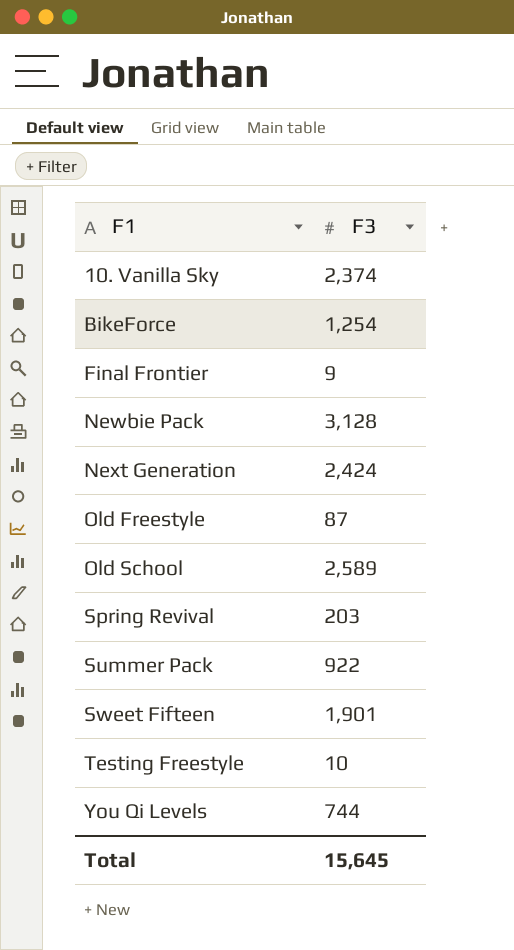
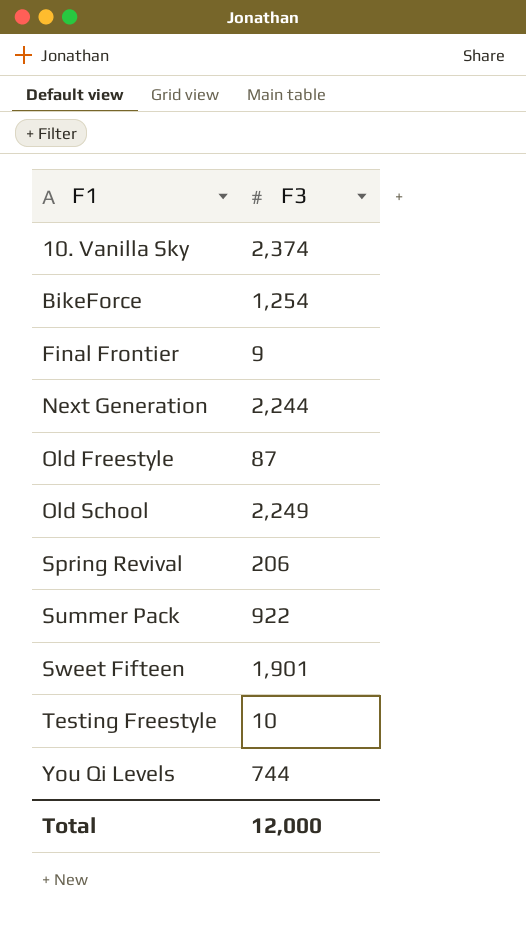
row Newbie Pack: 3,128 -> none
Next Generation | F3: 2,424 -> 2,244
Old School | F3: 2,589 -> 2,249
Spring Revival | F3: 203 -> 206
Total | F3: 15,645 -> 12,000

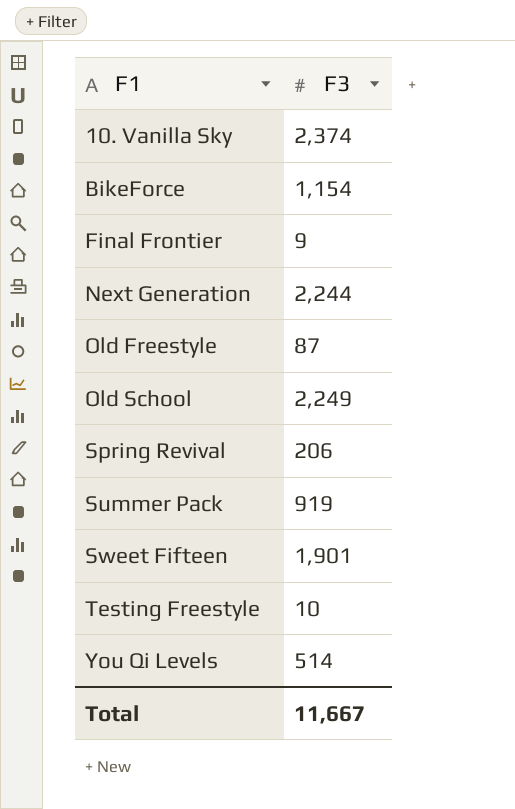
BikeForce | F3: 1,254 -> 1,154
Summer Pack | F3: 922 -> 919
You Qi Levels | F3: 744 -> 514
Total | F3: 12,000 -> 11,667

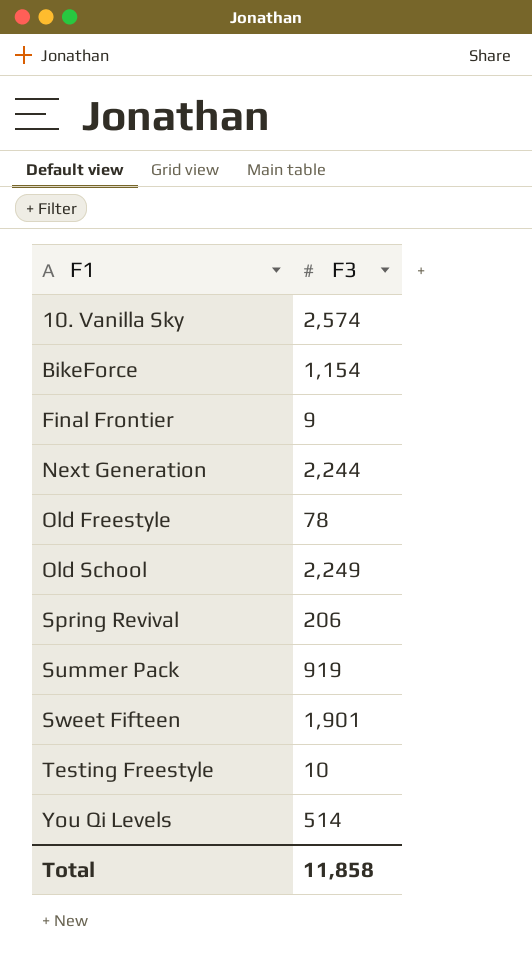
10. Vanilla Sky | F3: 2,374 -> 2,574
Old Freestyle | F3: 87 -> 78
Total | F3: 11,667 -> 11,858

